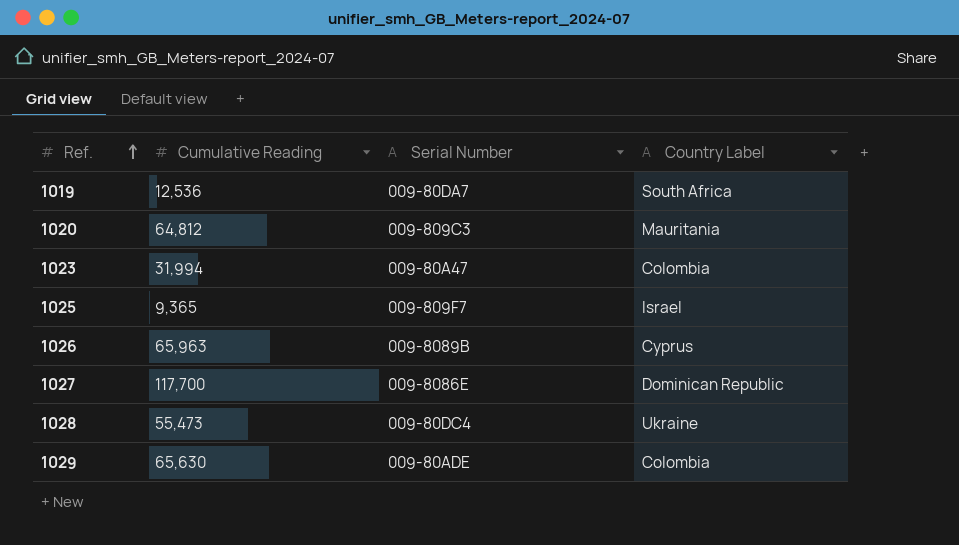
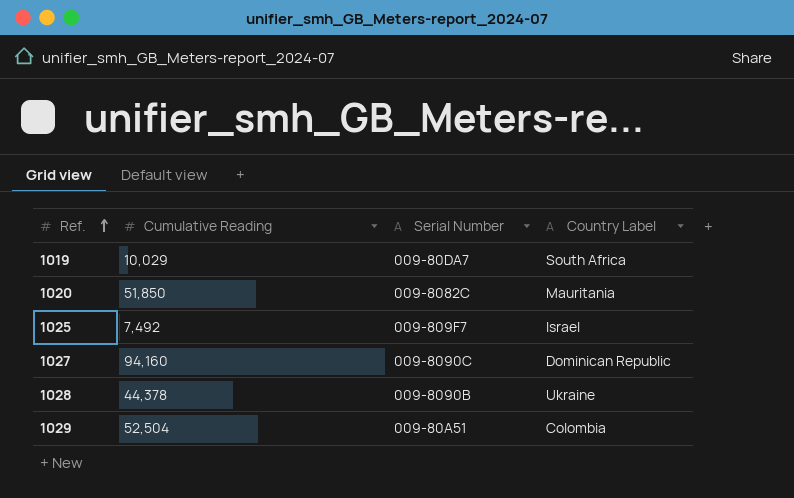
row 1023: 31,994 | 009-80A47 | Colombia -> none
row 1026: 65,963 | 009-8089B | Cyprus -> none
1019 | Cumulative Reading: 12,536 -> 10,029
1020 | Cumulative Reading: 64,812 -> 51,850
1020 | Serial Number: 009-809C3 -> 009-8082C
1025 | Cumulative Reading: 9,365 -> 7,492
1027 | Cumulative Reading: 117,700 -> 94,160
1027 | Serial Number: 009-8086E -> 009-8090C
1028 | Cumulative Reading: 55,473 -> 44,378
1028 | Serial Number: 009-80DC4 -> 009-8090B
1029 | Cumulative Reading: 65,630 -> 52,504
1029 | Serial Number: 009-80ADE -> 009-80A51

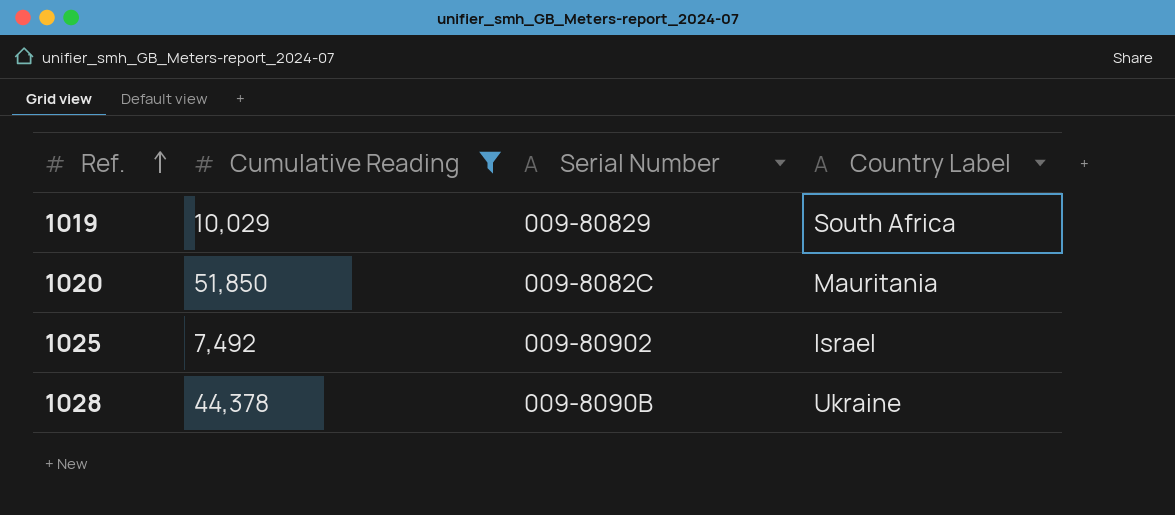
filter: none -> Cumulative Reading <= 51,850
1019 | Serial Number: 009-80DA7 -> 009-80829
1025 | Serial Number: 009-809F7 -> 009-80902

